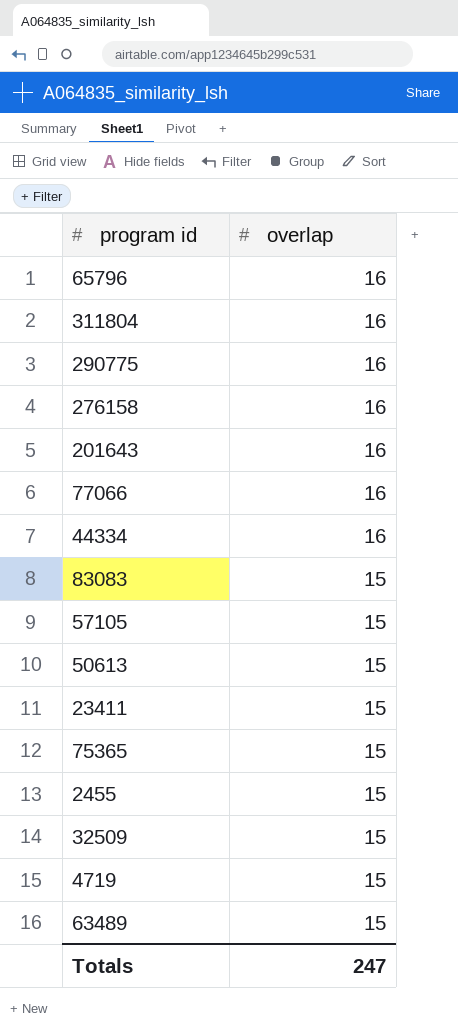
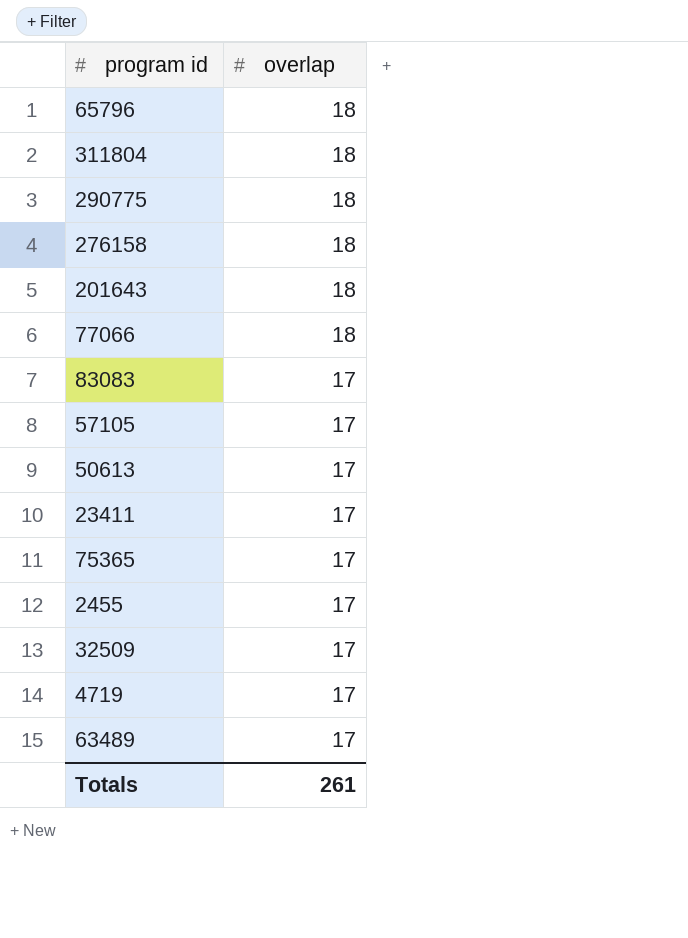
row 44334: 16 -> none
65796 | overlap: 16 -> 18
311804 | overlap: 16 -> 18
290775 | overlap: 16 -> 18
276158 | overlap: 16 -> 18
201643 | overlap: 16 -> 18
77066 | overlap: 16 -> 18
83083 | overlap: 15 -> 17
57105 | overlap: 15 -> 17
50613 | overlap: 15 -> 17
23411 | overlap: 15 -> 17
75365 | overlap: 15 -> 17
2455 | overlap: 15 -> 17
32509 | overlap: 15 -> 17
4719 | overlap: 15 -> 17
63489 | overlap: 15 -> 17
Totals | overlap: 247 -> 261

